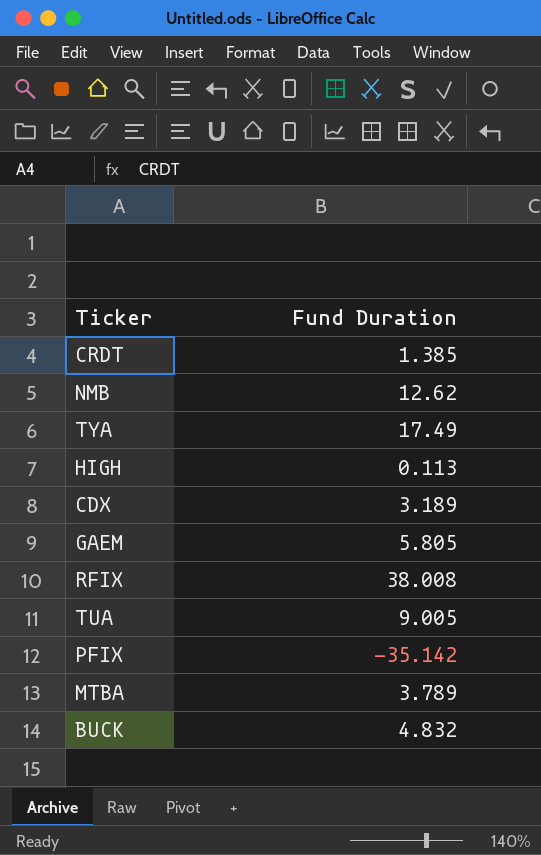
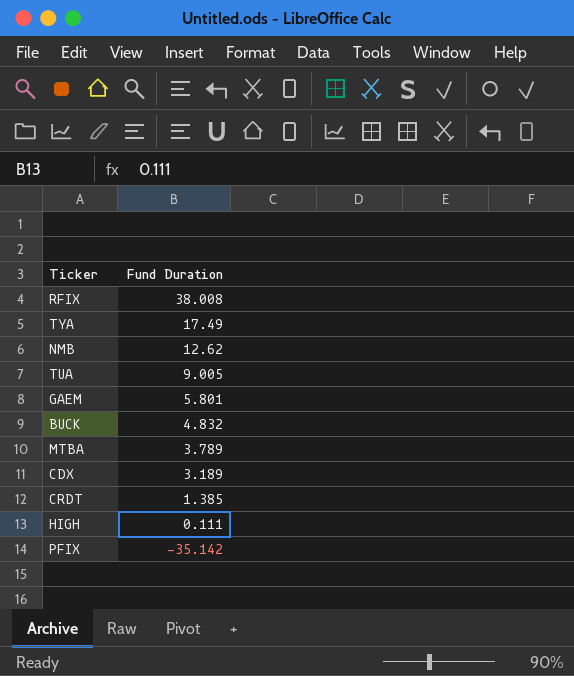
row order: none -> Fund Duration descending
GAEM | Fund Duration: 5.805 -> 5.801
HIGH | Fund Duration: 0.113 -> 0.111

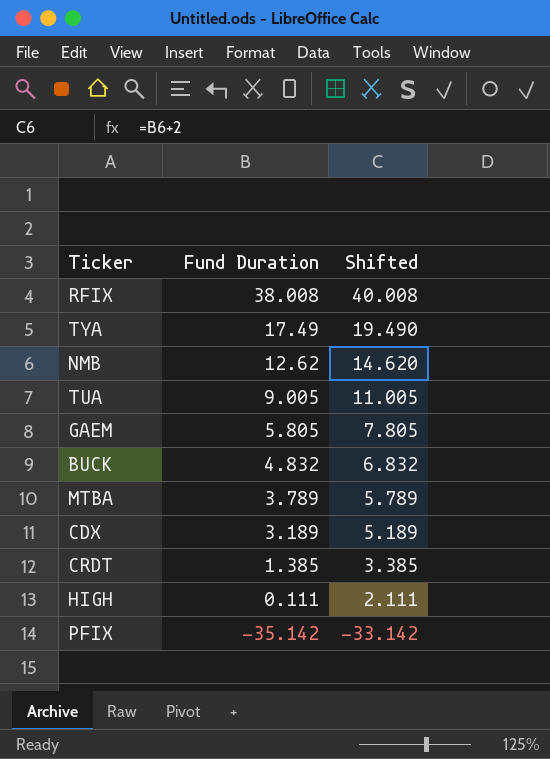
column Shifted | formula: none -> [Fund Duration] + 2
GAEM | Fund Duration: 5.801 -> 5.805

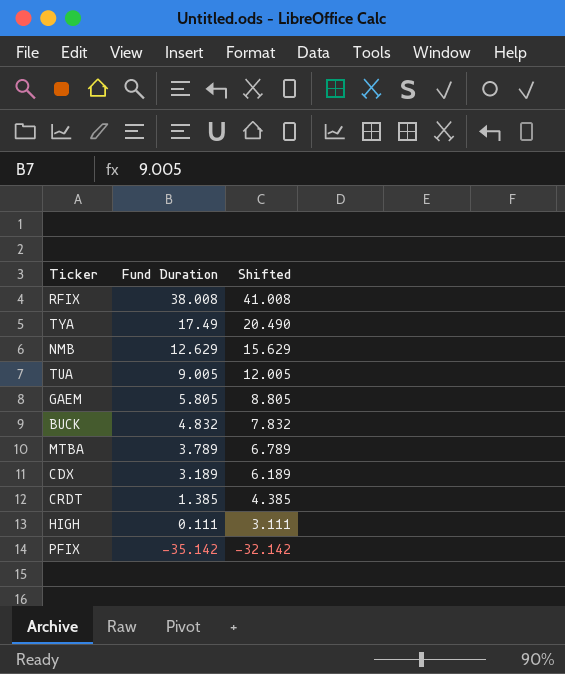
column Shifted | formula: [Fund Duration] + 2 -> [Fund Duration] + 3
NMB | Fund Duration: 12.62 -> 12.629

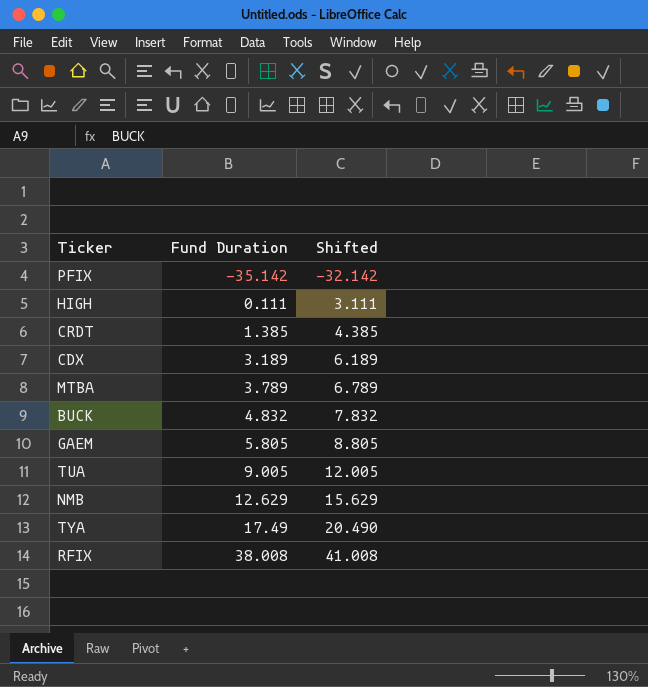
row order: Fund Duration descending -> Fund Duration ascending

